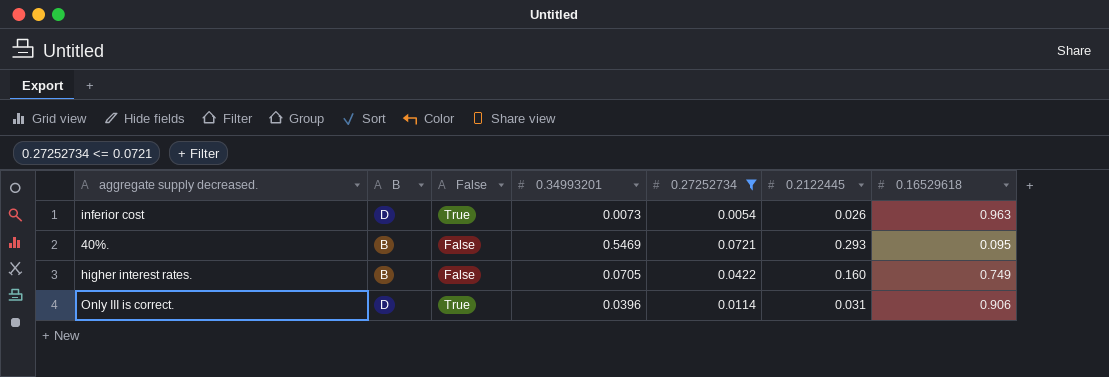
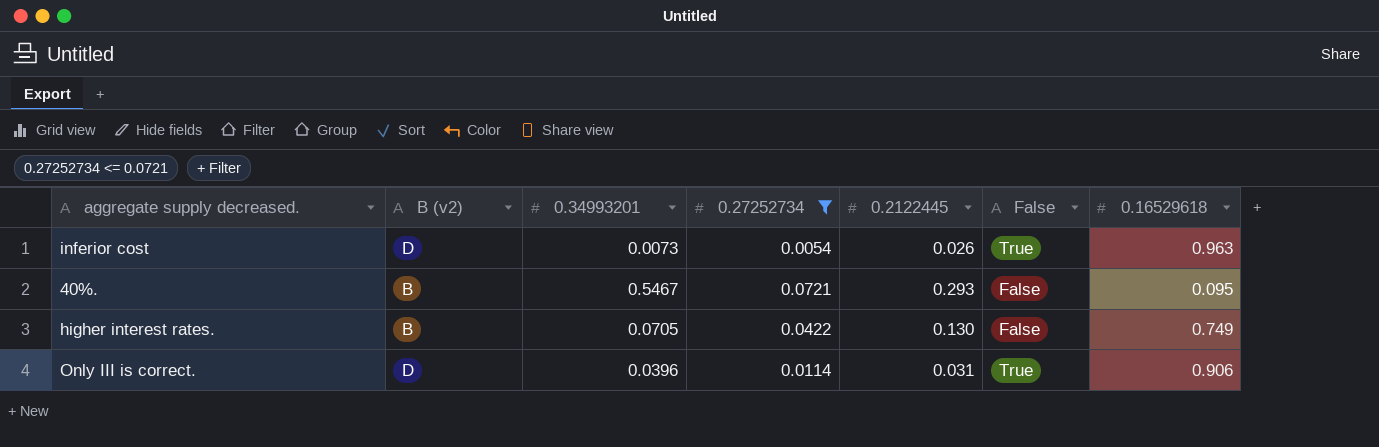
column name: B -> B (v2)
column False | position: 3 -> 6
40%. | 0.34993201: 0.5469 -> 0.5467
higher interest rates. | 0.2122445: 0.160 -> 0.130

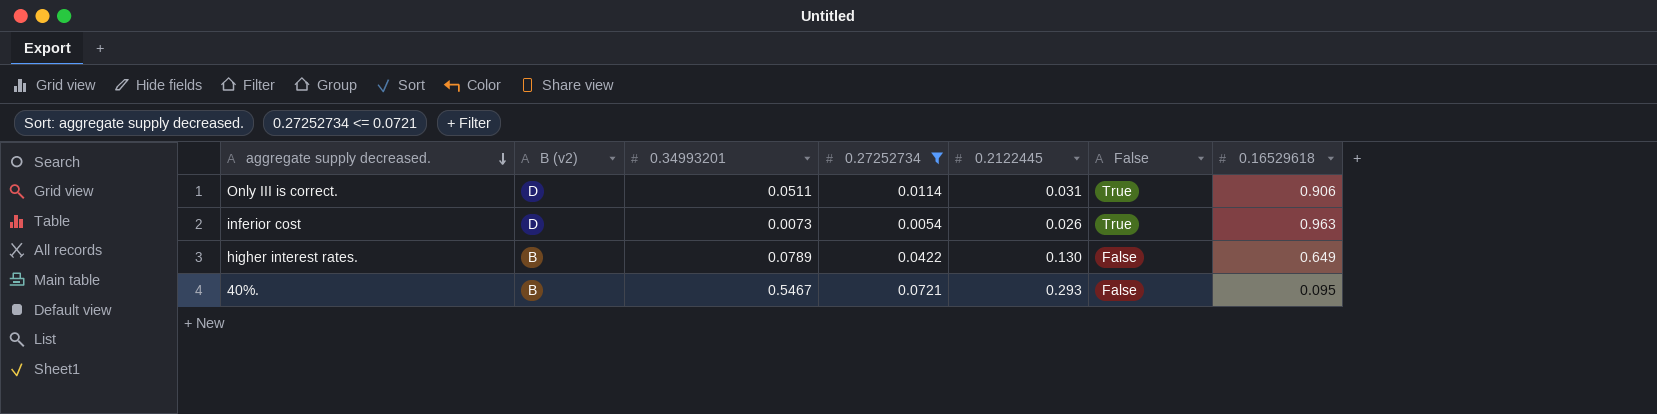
row order: none -> aggregate supply decreased. descending
Only III is correct. | 0.34993201: 0.0396 -> 0.0511
higher interest rates. | 0.34993201: 0.0705 -> 0.0789
higher interest rates. | 0.16529618: 0.749 -> 0.649

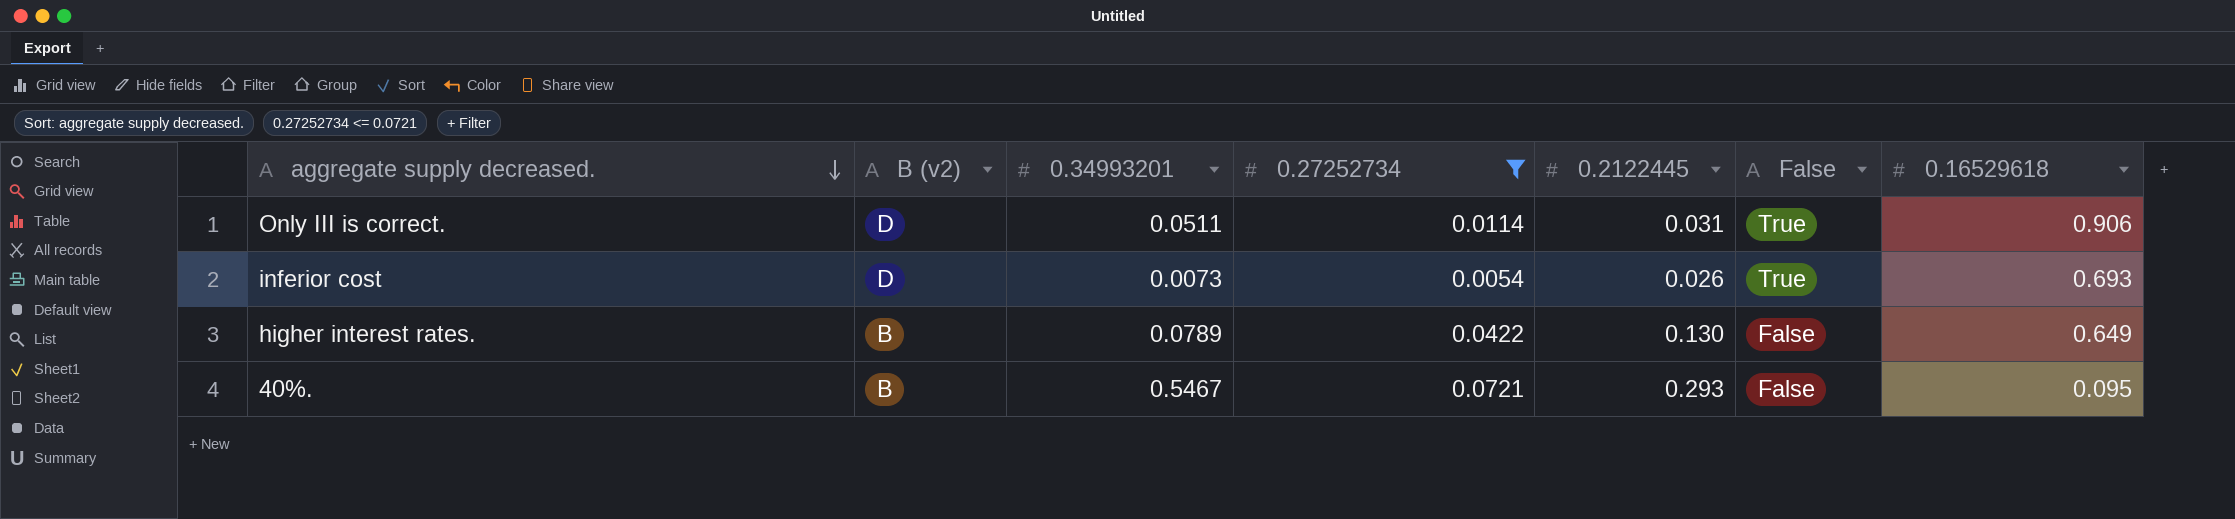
inferior cost | 0.16529618: 0.963 -> 0.693

